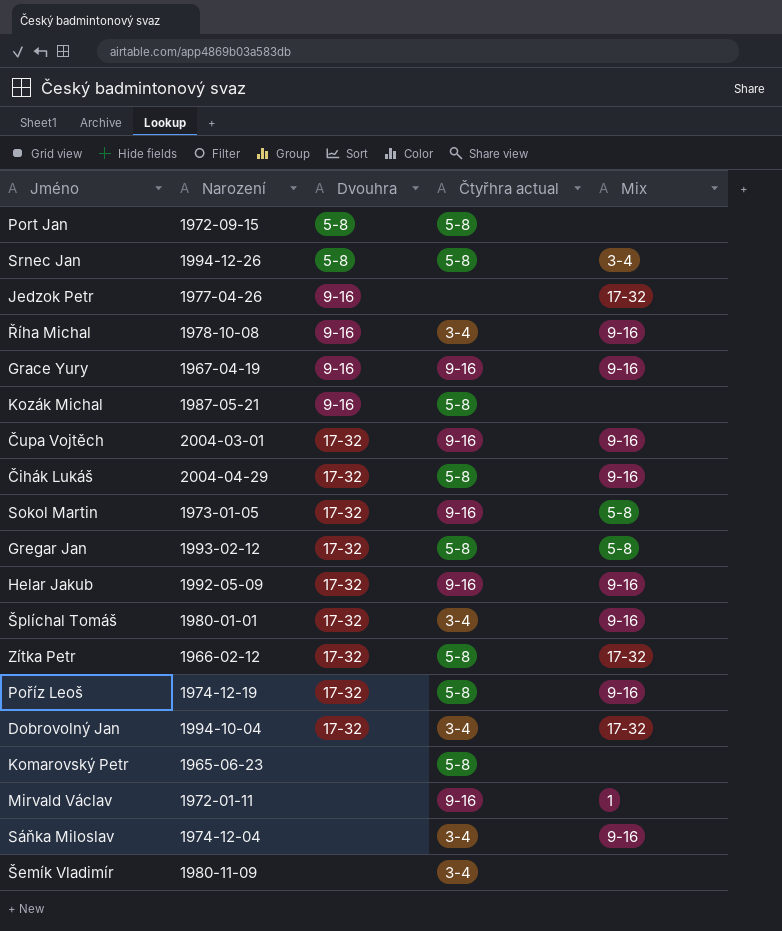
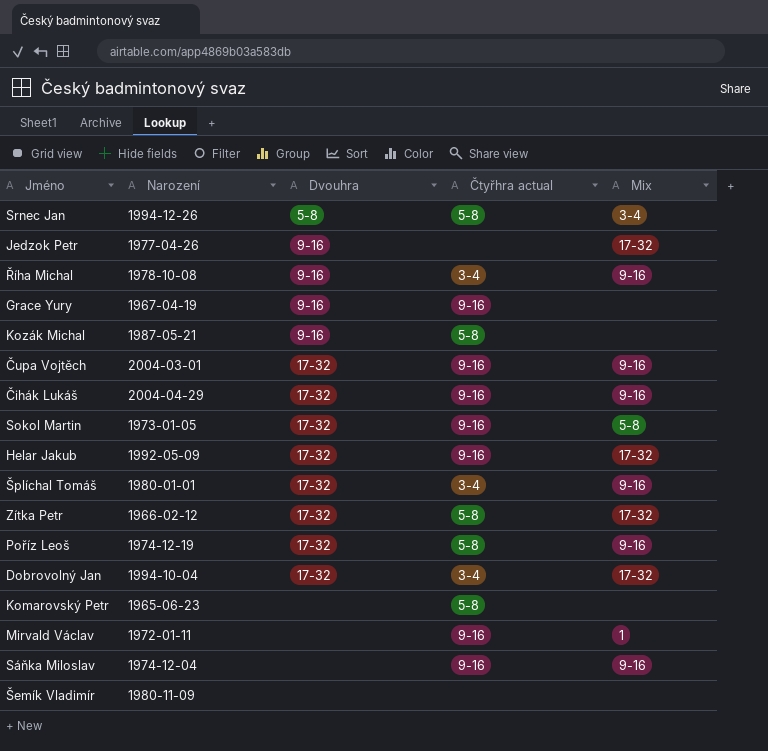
row Port Jan: 1972-09-15 | 5-8 | 5-8 | none -> none
row Gregar Jan: 1993-02-12 | 17-32 | 5-8 | 5-8 -> none
Grace Yury | Mix: 9-16 -> none
Čihák Lukáš | Čtyřhra actual: 5-8 -> 9-16
Helar Jakub | Mix: 9-16 -> 17-32
Sáňka Miloslav | Čtyřhra actual: 3-4 -> 9-16
Šemík Vladimír | Čtyřhra actual: 3-4 -> none

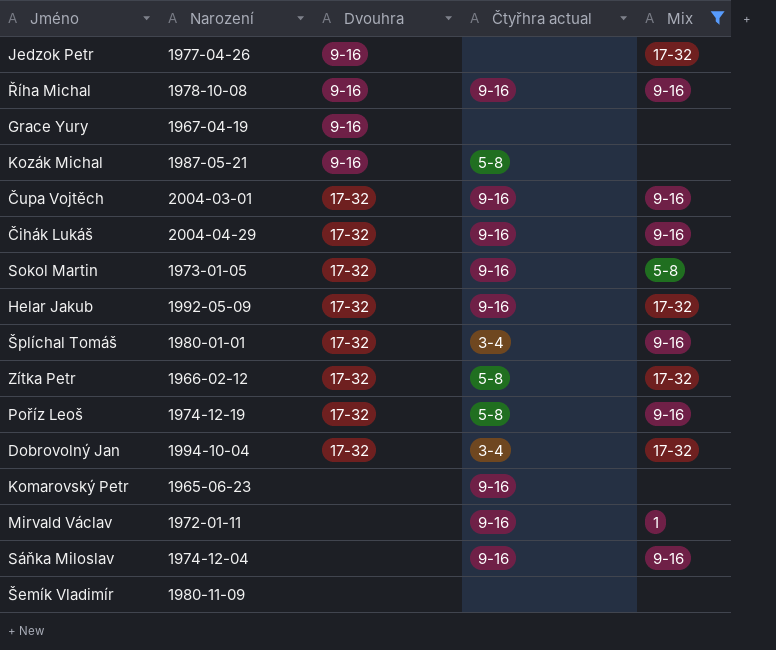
filter: none -> Mix != 3-4
Říha Michal | Čtyřhra actual: 3-4 -> 9-16
Grace Yury | Čtyřhra actual: 9-16 -> none
Komarovský Petr | Čtyřhra actual: 5-8 -> 9-16

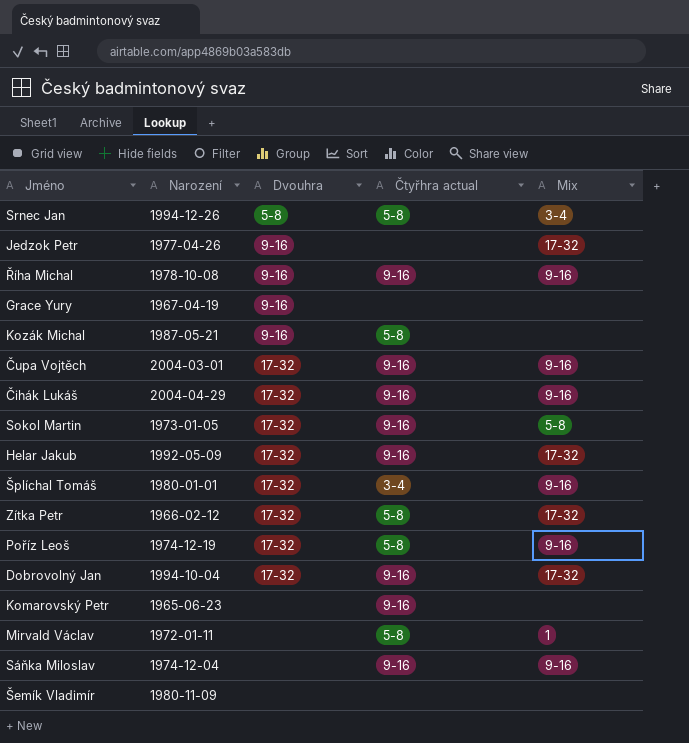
filter: Mix != 3-4 -> none
Dobrovolný Jan | Čtyřhra actual: 3-4 -> 9-16
Mirvald Václav | Čtyřhra actual: 9-16 -> 5-8

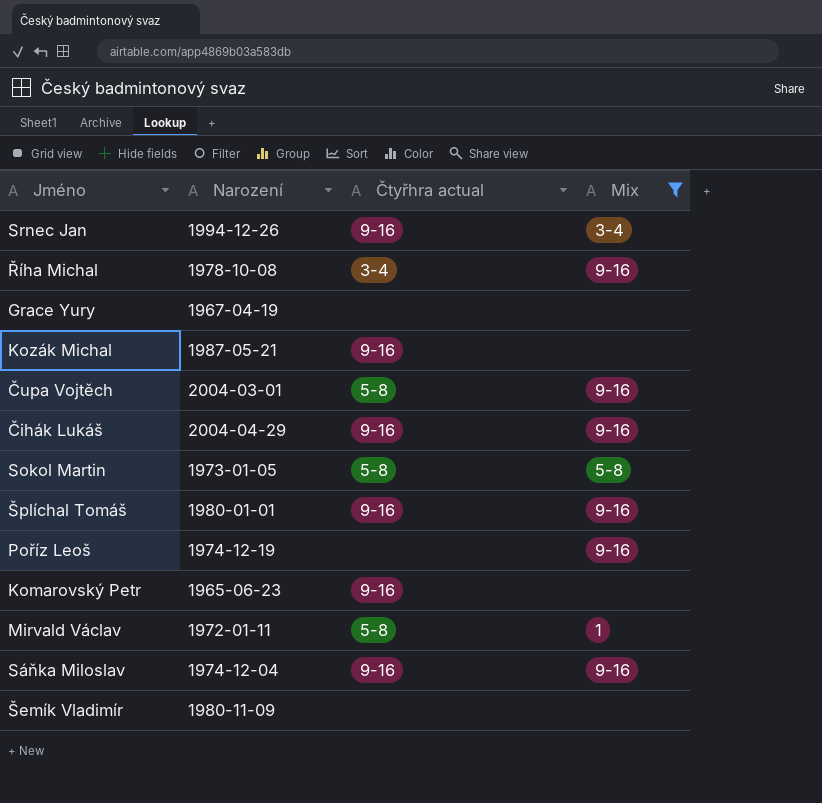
filter: none -> Mix != 17-32
column Dvouhra | position: 3 -> none
Srnec Jan | Čtyřhra actual: 5-8 -> 9-16
Říha Michal | Čtyřhra actual: 9-16 -> 3-4
Kozák Michal | Čtyřhra actual: 5-8 -> 9-16
Čupa Vojtěch | Čtyřhra actual: 9-16 -> 5-8
Sokol Martin | Čtyřhra actual: 9-16 -> 5-8
Šplíchal Tomáš | Čtyřhra actual: 3-4 -> 9-16
Poříz Leoš | Čtyřhra actual: 5-8 -> none

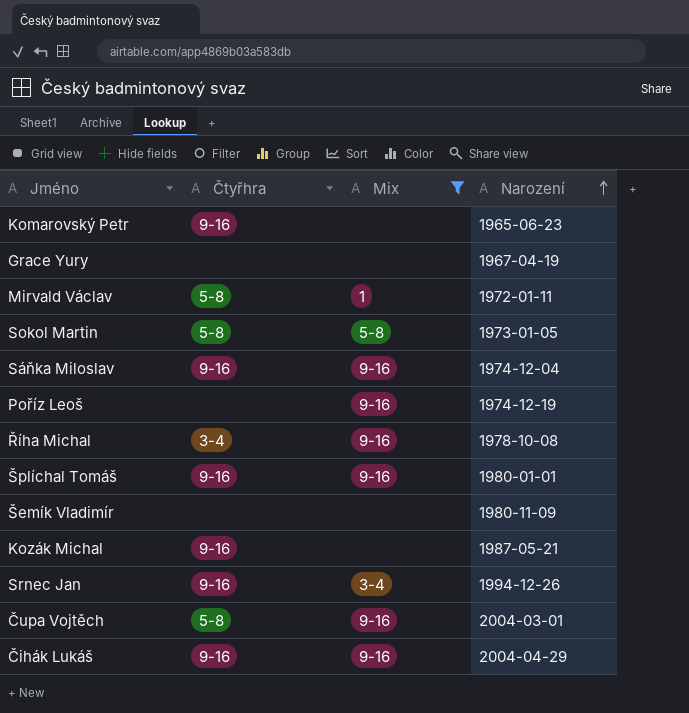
row order: none -> Narození ascending
column name: Čtyřhra actual -> Čtyřhra
column Narození | position: 2 -> 4

